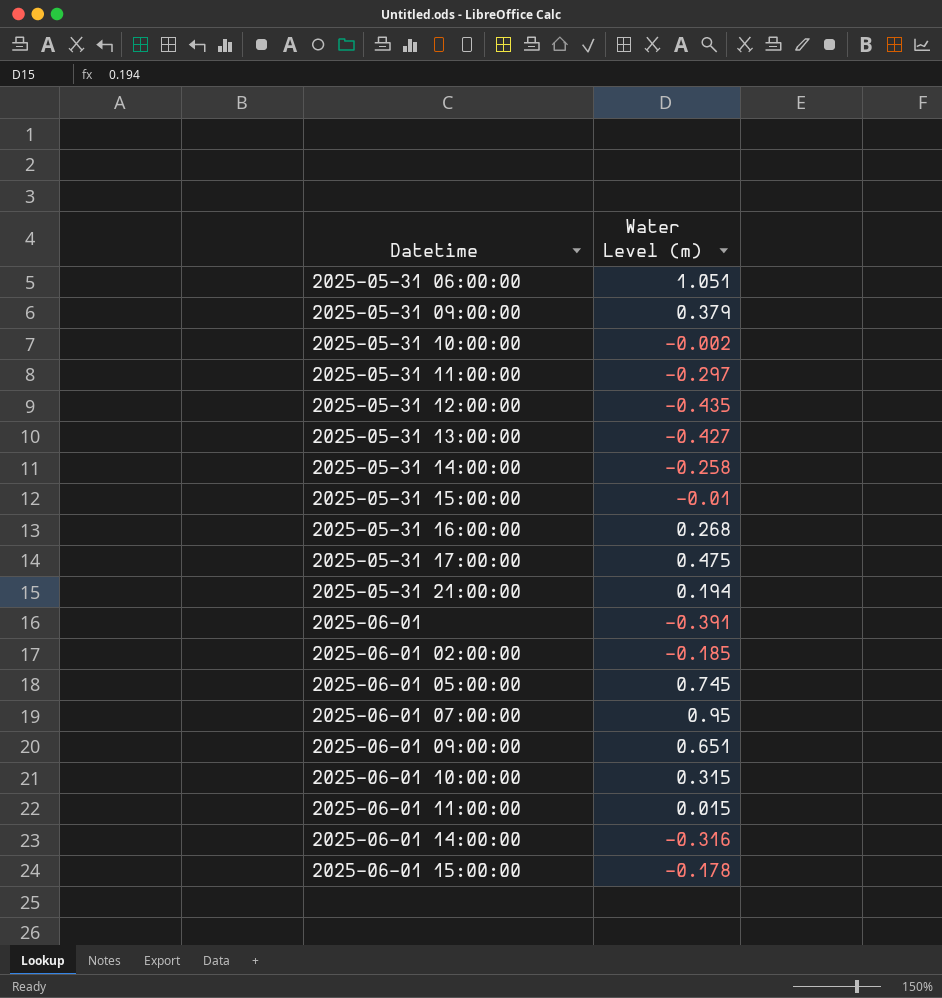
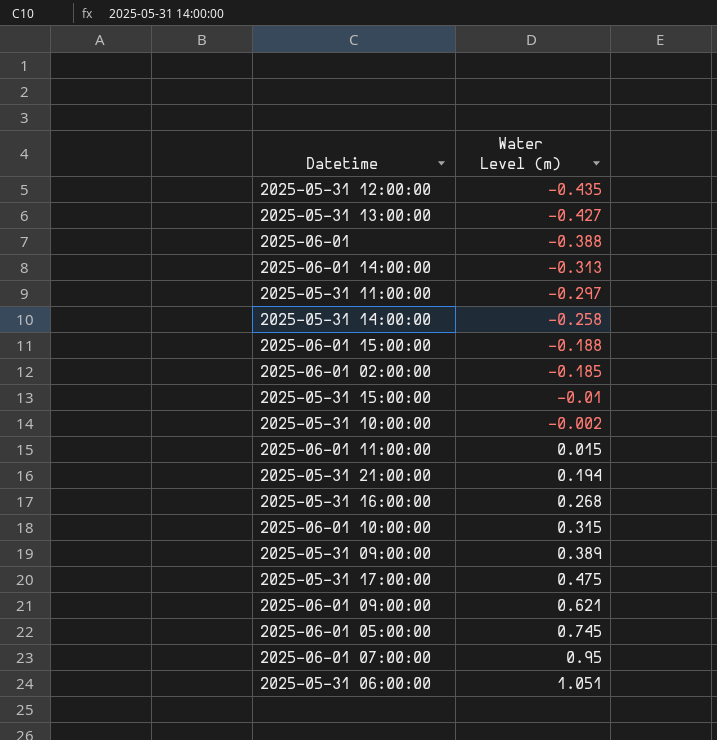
row order: Datetime ascending -> Water Level (m) ascending
2025-06-01 | Water Level (m): -0.391 -> -0.388
2025-06-01 14:00:00 | Water Level (m): -0.316 -> -0.313
2025-06-01 15:00:00 | Water Level (m): -0.178 -> -0.188
2025-05-31 09:00:00 | Water Level (m): 0.379 -> 0.389
2025-06-01 09:00:00 | Water Level (m): 0.651 -> 0.621

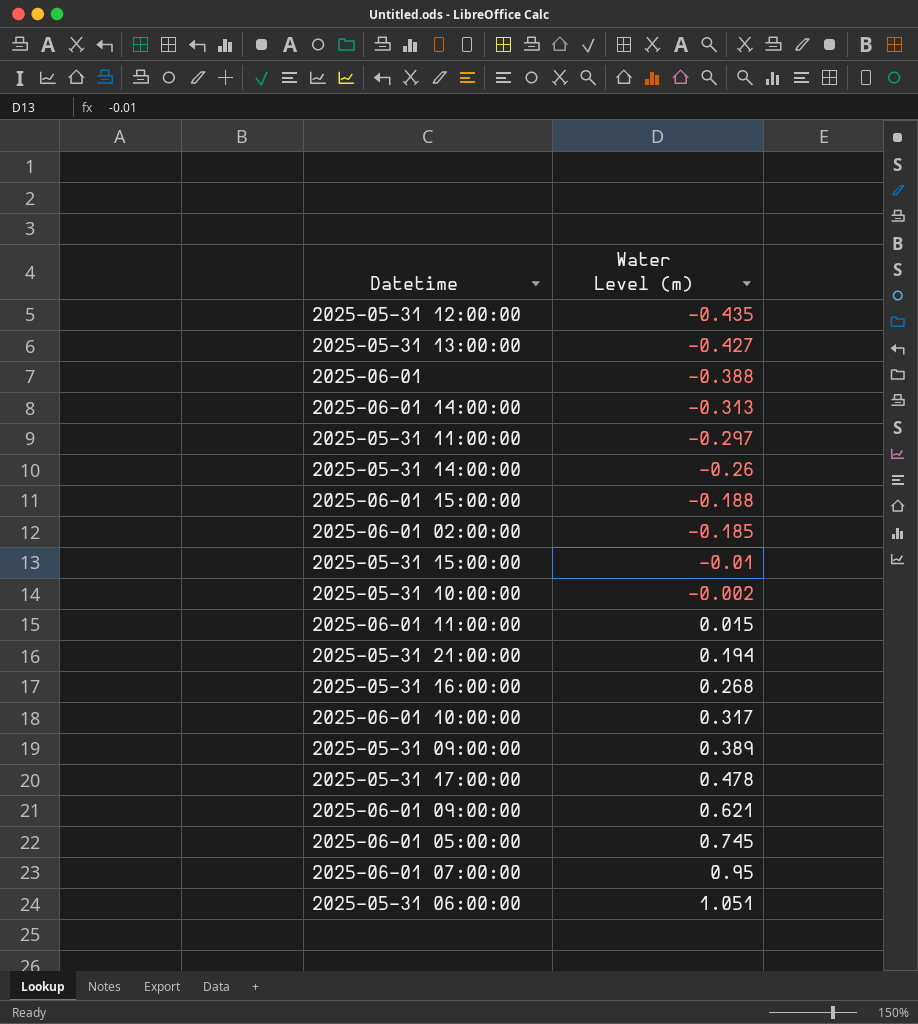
2025-05-31 14:00:00 | Water Level (m): -0.258 -> -0.26
2025-06-01 10:00:00 | Water Level (m): 0.315 -> 0.317
2025-05-31 17:00:00 | Water Level (m): 0.475 -> 0.478

